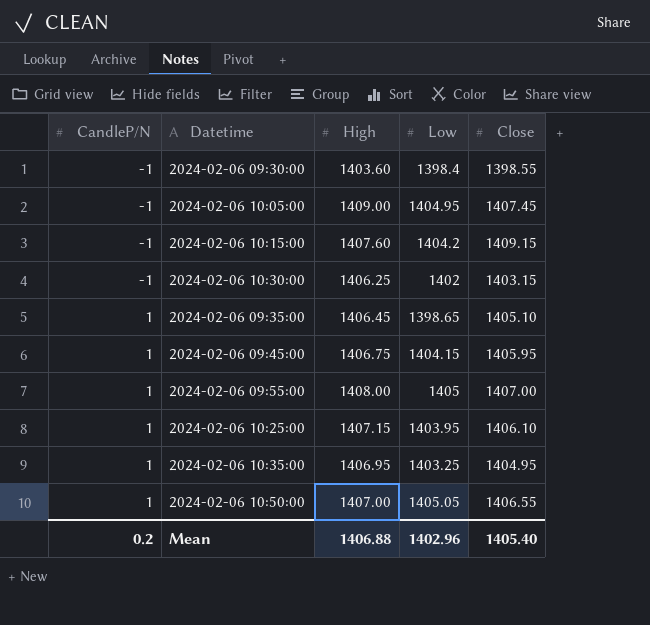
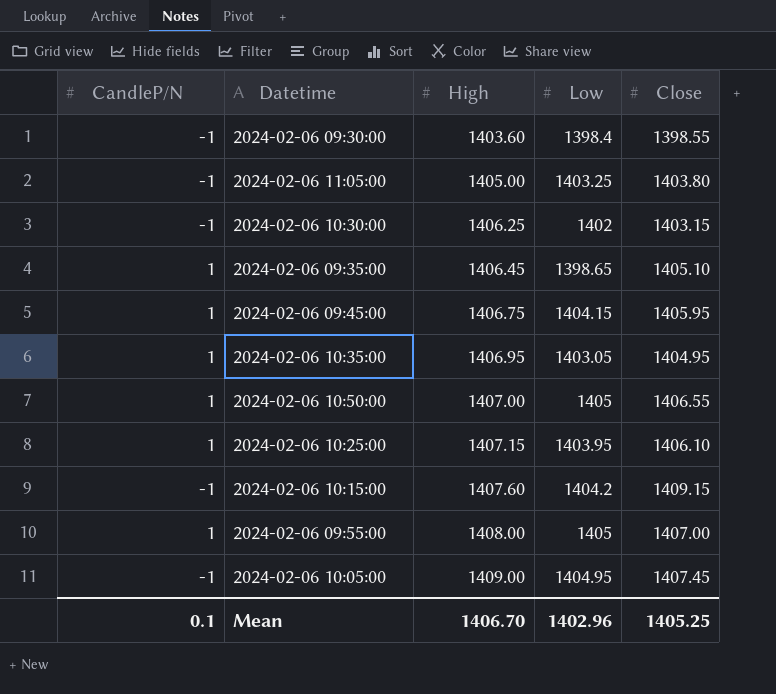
row order: CandleP/N ascending -> High ascending
row 2024-02-06 11:05:00: none -> -1 | 1405.00 | 1403.25 | 1403.80
2024-02-06 10:35:00 | Low: 1403.25 -> 1403.05
2024-02-06 10:50:00 | Low: 1405.05 -> 1405
Mean | CandleP/N: 0.2 -> 0.1
Mean | High: 1406.88 -> 1406.70
Mean | Close: 1405.40 -> 1405.25

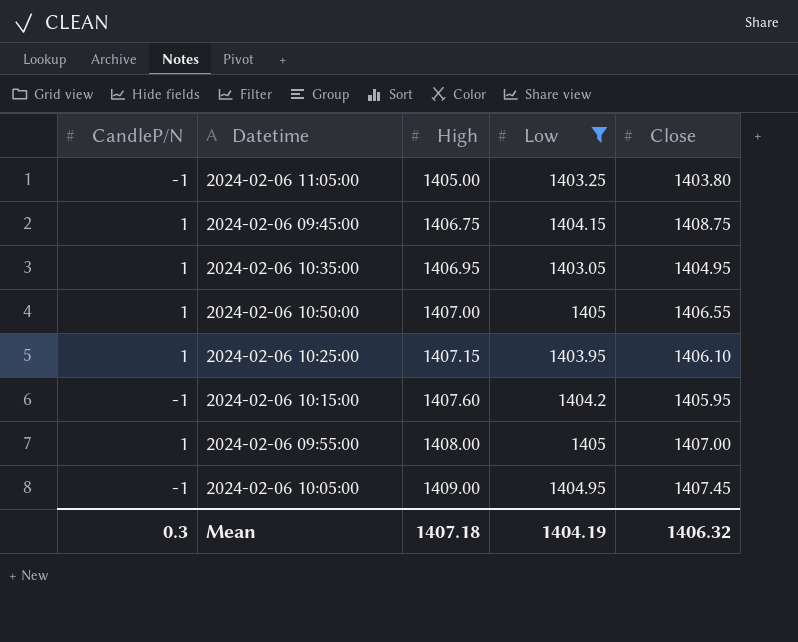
filter: none -> Low >= 1403.05
2024-02-06 09:45:00 | Close: 1405.95 -> 1408.75
2024-02-06 10:15:00 | Close: 1409.15 -> 1405.95
Mean | CandleP/N: 0.1 -> 0.3
Mean | High: 1406.70 -> 1407.18
Mean | Low: 1402.96 -> 1404.19
Mean | Close: 1405.25 -> 1406.32

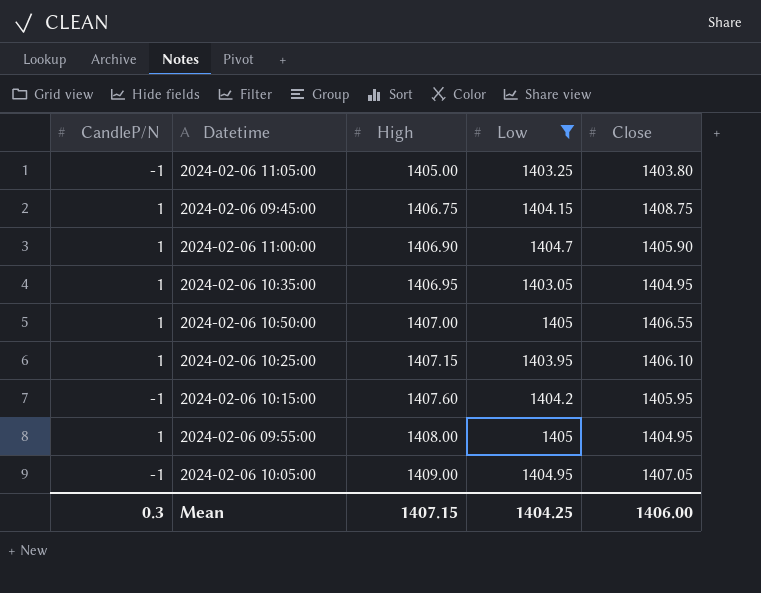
row 2024-02-06 11:00:00: none -> 1 | 1406.90 | 1404.7 | 1405.90
2024-02-06 09:55:00 | Close: 1407.00 -> 1404.95
2024-02-06 10:05:00 | Close: 1407.45 -> 1407.05
Mean | High: 1407.18 -> 1407.15
Mean | Low: 1404.19 -> 1404.25
Mean | Close: 1406.32 -> 1406.00

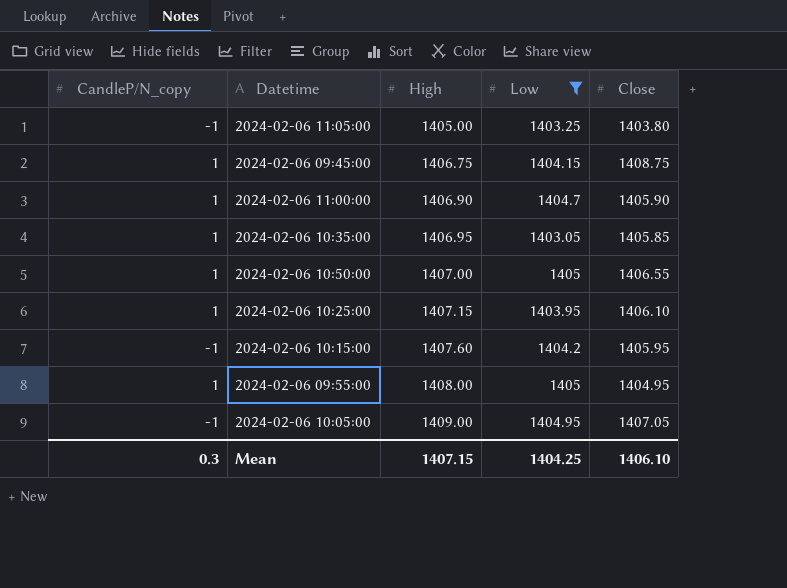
column name: CandleP/N -> CandleP/N_copy
2024-02-06 10:35:00 | Close: 1404.95 -> 1405.85
Mean | Close: 1406.00 -> 1406.10

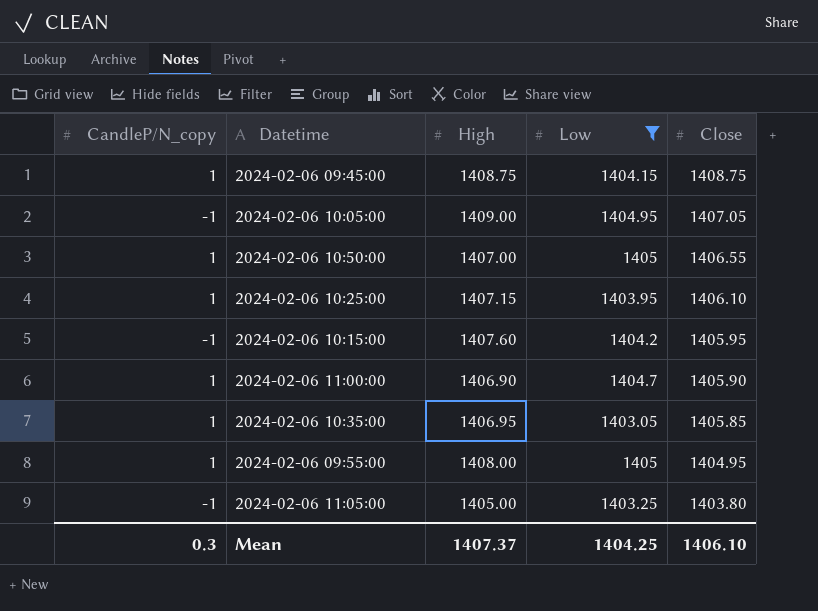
row order: High ascending -> Close descending
2024-02-06 09:45:00 | High: 1406.75 -> 1408.75
Mean | High: 1407.15 -> 1407.37

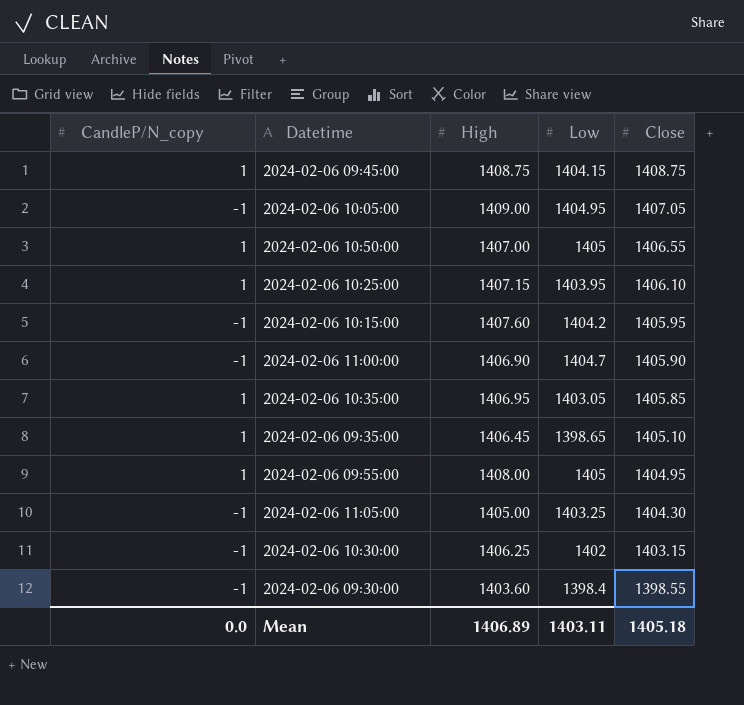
filter: Low >= 1403.05 -> none
2024-02-06 11:00:00 | CandleP/N_copy: 1 -> -1
2024-02-06 11:05:00 | Close: 1403.80 -> 1404.30
Mean | CandleP/N_copy: 0.3 -> 0.0
Mean | High: 1407.37 -> 1406.89
Mean | Low: 1404.25 -> 1403.11
Mean | Close: 1406.10 -> 1405.18

